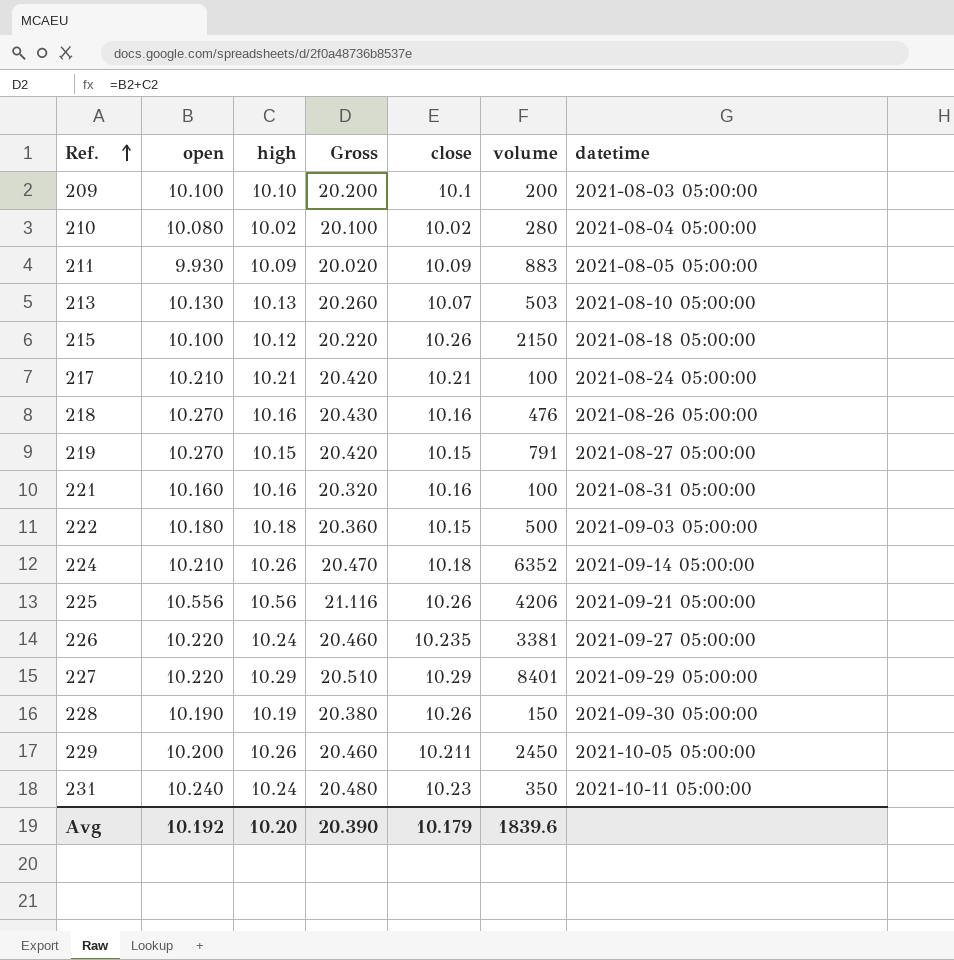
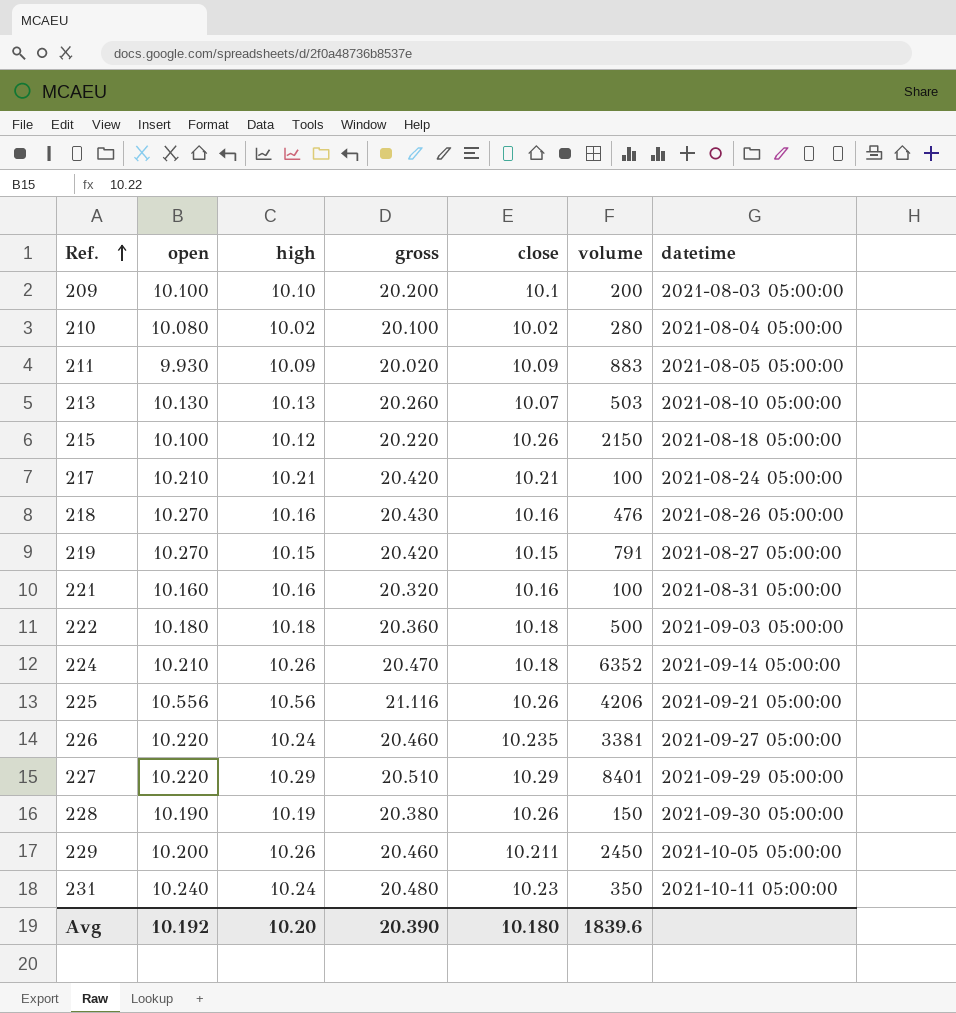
column name: Gross -> gross
222 | close: 10.15 -> 10.18
Avg | close: 10.179 -> 10.180

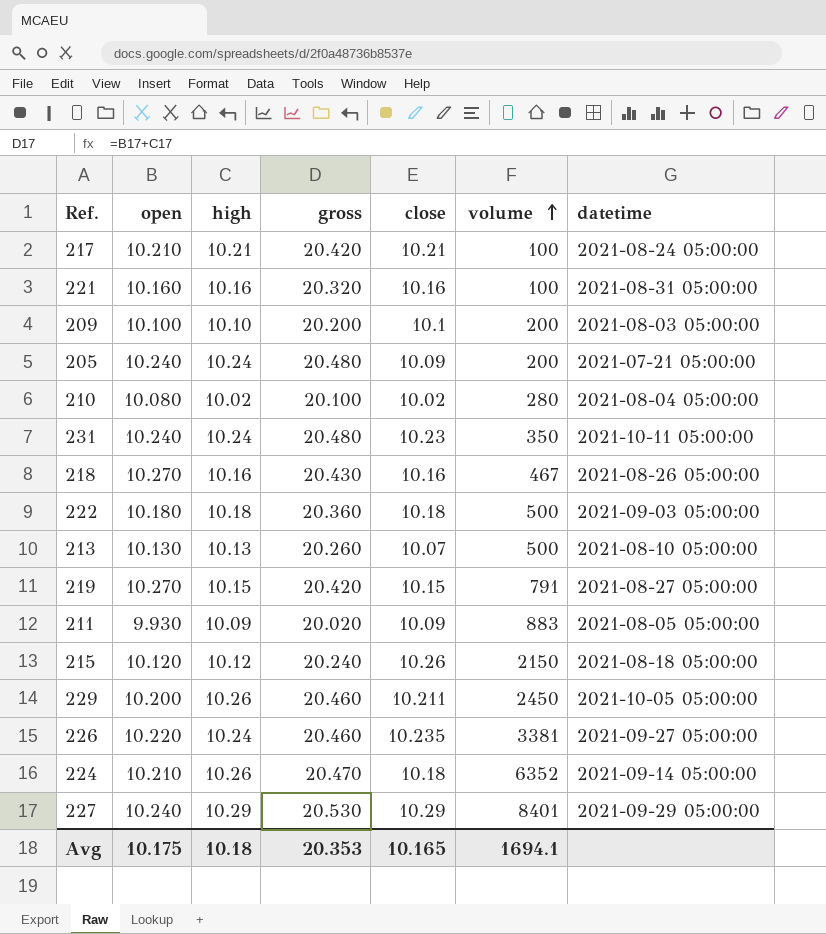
row order: Ref. ascending -> volume ascending
row 225: 10.556 | 10.56 | 21.116 | 10.26 | 4206 | 2021-09-21 05:00:00 -> none
row 228: 10.190 | 10.19 | 20.380 | 10.26 | 150 | 2021-09-30 05:00:00 -> none
row 205: none -> 10.240 | 10.24 | 20.480 | 10.09 | 200 | 2021-07-21 05:00:00
218 | volume: 476 -> 467
213 | volume: 503 -> 500
215 | open: 10.100 -> 10.120
215 | gross: 20.220 -> 20.240
227 | open: 10.220 -> 10.240
227 | gross: 20.510 -> 20.530
Avg | open: 10.192 -> 10.175
Avg | high: 10.20 -> 10.18
Avg | gross: 20.390 -> 20.353
Avg | close: 10.180 -> 10.165
Avg | volume: 1839.6 -> 1694.1

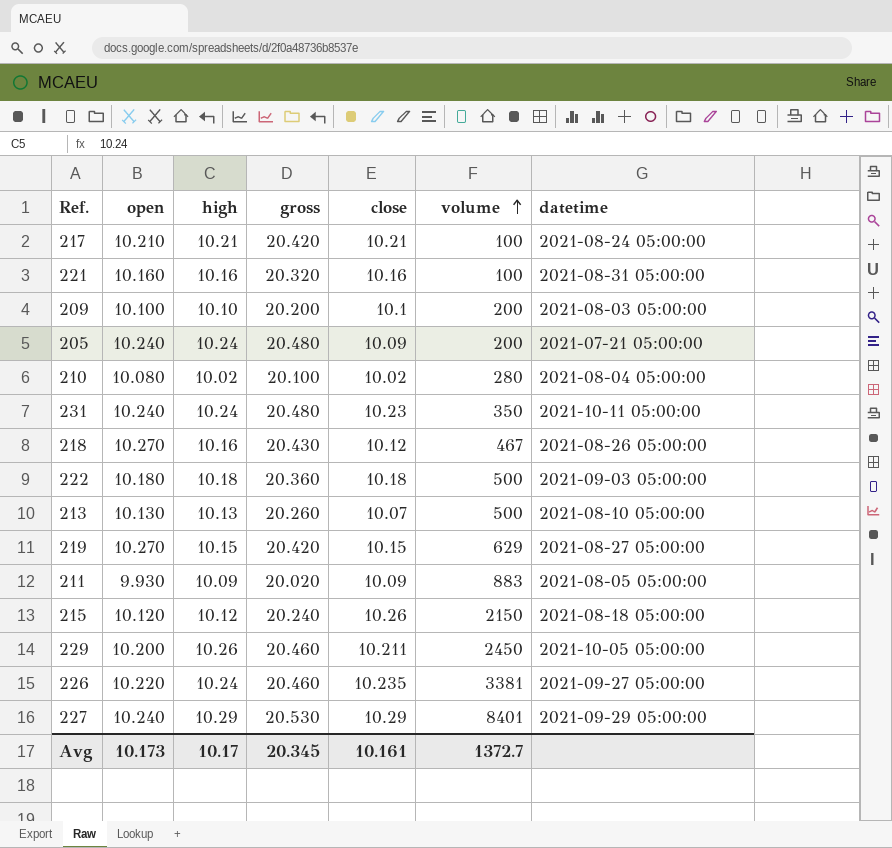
row 224: 10.210 | 10.26 | 20.470 | 10.18 | 6352 | 2021-09-14 05:00:00 -> none
218 | close: 10.16 -> 10.12
219 | volume: 791 -> 629
Avg | open: 10.175 -> 10.173
Avg | high: 10.18 -> 10.17
Avg | gross: 20.353 -> 20.345
Avg | close: 10.165 -> 10.161
Avg | volume: 1694.1 -> 1372.7

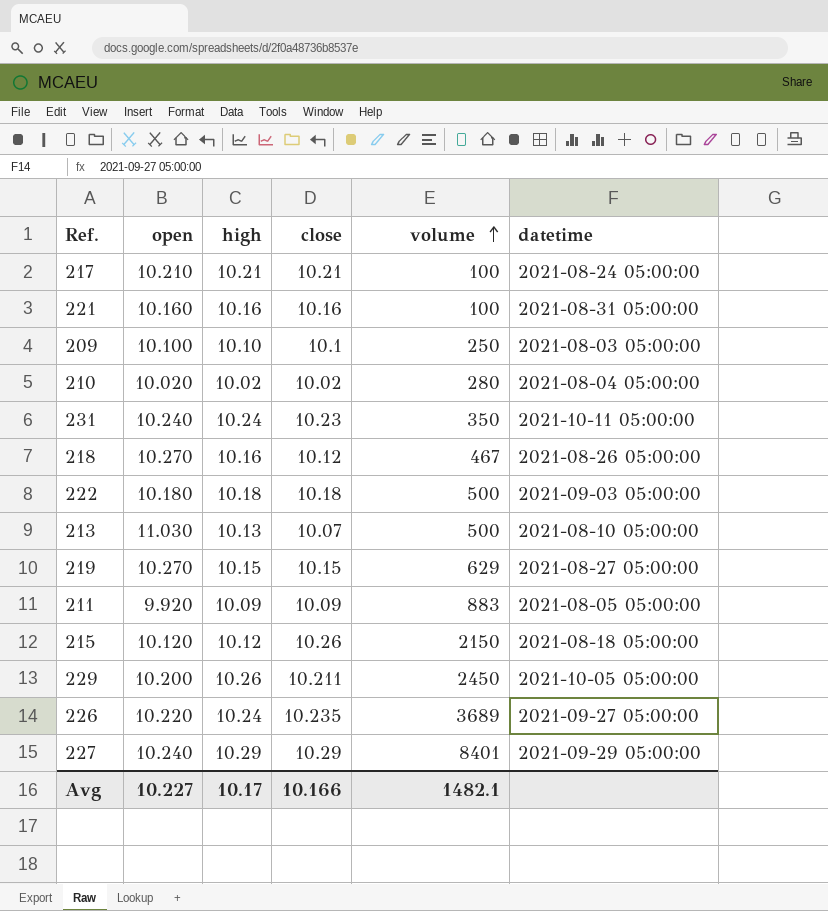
column gross | formula: [open] + [high] -> none
row 205: 10.240 | 10.24 | 20.480 | 10.09 | 200 | 2021-07-21 05:00:00 -> none
209 | volume: 200 -> 250
210 | open: 10.080 -> 10.020
213 | open: 10.130 -> 11.030
211 | open: 9.930 -> 9.920
226 | volume: 3381 -> 3689
Avg | open: 10.173 -> 10.227
Avg | close: 10.161 -> 10.166
Avg | volume: 1372.7 -> 1482.1

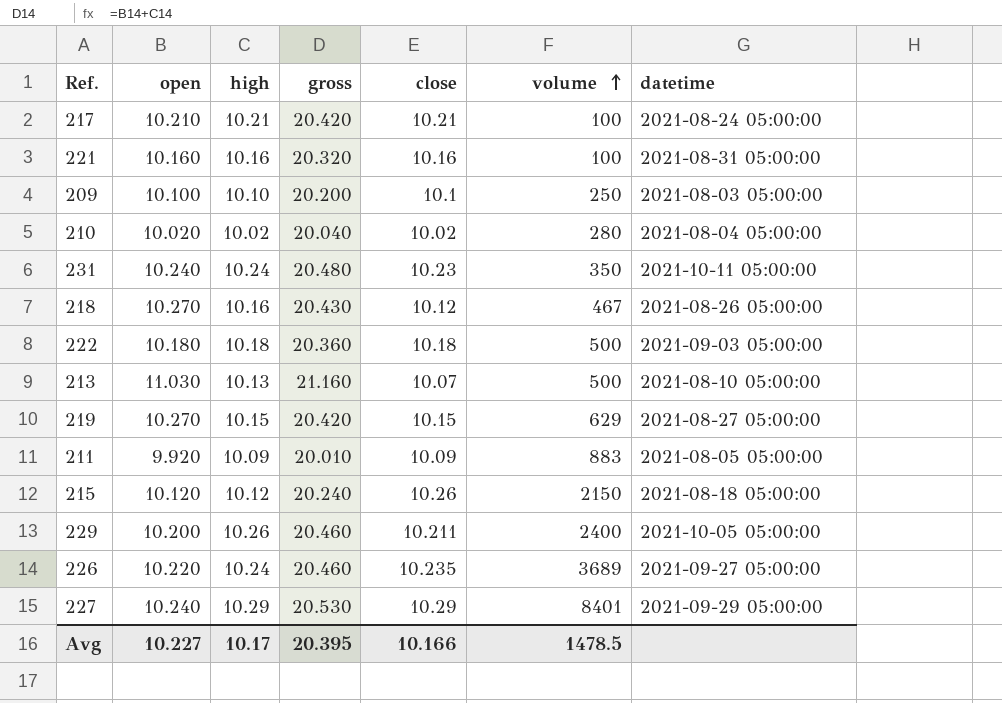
column gross | formula: none -> [open] + [high]
229 | volume: 2450 -> 2400
Avg | volume: 1482.1 -> 1478.5

